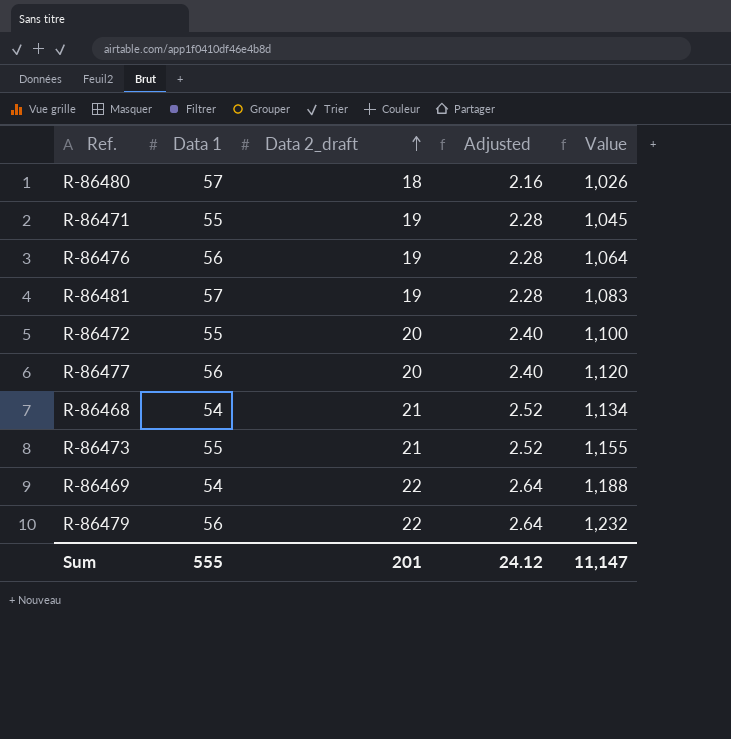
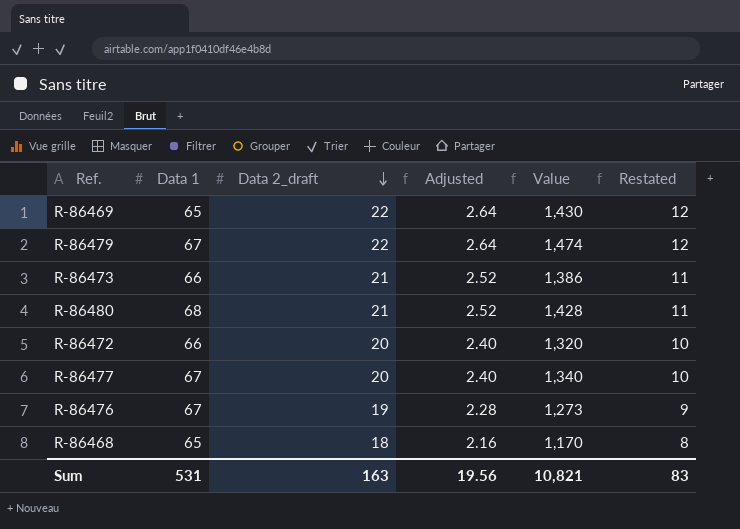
row order: Data 2_draft ascending -> Data 2_draft descending
column Restated | formula: none -> [Data 2_draft] - 10
row R-86471: 55 | 19 | 2.28 | 1,045 -> none
row R-86481: 57 | 19 | 2.28 | 1,083 -> none
R-86469 | Data 1: 54 -> 65
R-86469 | Value: 1,188 -> 1,430
R-86479 | Data 1: 56 -> 67
R-86479 | Value: 1,232 -> 1,474
R-86473 | Data 1: 55 -> 66
R-86473 | Value: 1,155 -> 1,386
R-86480 | Data 1: 57 -> 68
R-86480 | Data 2_draft: 18 -> 21
R-86480 | Adjusted: 2.16 -> 2.52
R-86480 | Value: 1,026 -> 1,428
R-86472 | Data 1: 55 -> 66
R-86472 | Value: 1,100 -> 1,320
R-86477 | Data 1: 56 -> 67
R-86477 | Value: 1,120 -> 1,340
R-86476 | Data 1: 56 -> 67
R-86476 | Value: 1,064 -> 1,273
R-86468 | Data 1: 54 -> 65
R-86468 | Data 2_draft: 21 -> 18
R-86468 | Adjusted: 2.52 -> 2.16
R-86468 | Value: 1,134 -> 1,170
Sum | Data 1: 555 -> 531
Sum | Data 2_draft: 201 -> 163
Sum | Adjusted: 24.12 -> 19.56
Sum | Value: 11,147 -> 10,821

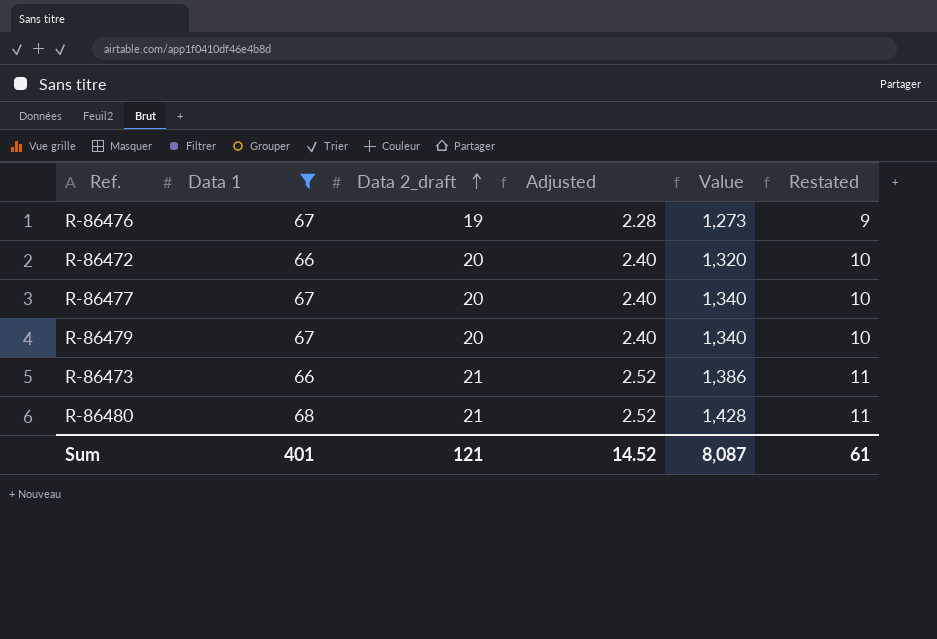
filter: none -> Data 1 != 65
row order: Data 2_draft descending -> Data 2_draft ascending
R-86479 | Data 2_draft: 22 -> 20
R-86479 | Adjusted: 2.64 -> 2.40
R-86479 | Value: 1,474 -> 1,340
R-86479 | Restated: 12 -> 10
Sum | Data 1: 531 -> 401
Sum | Data 2_draft: 163 -> 121
Sum | Adjusted: 19.56 -> 14.52
Sum | Value: 10,821 -> 8,087
Sum | Restated: 83 -> 61

